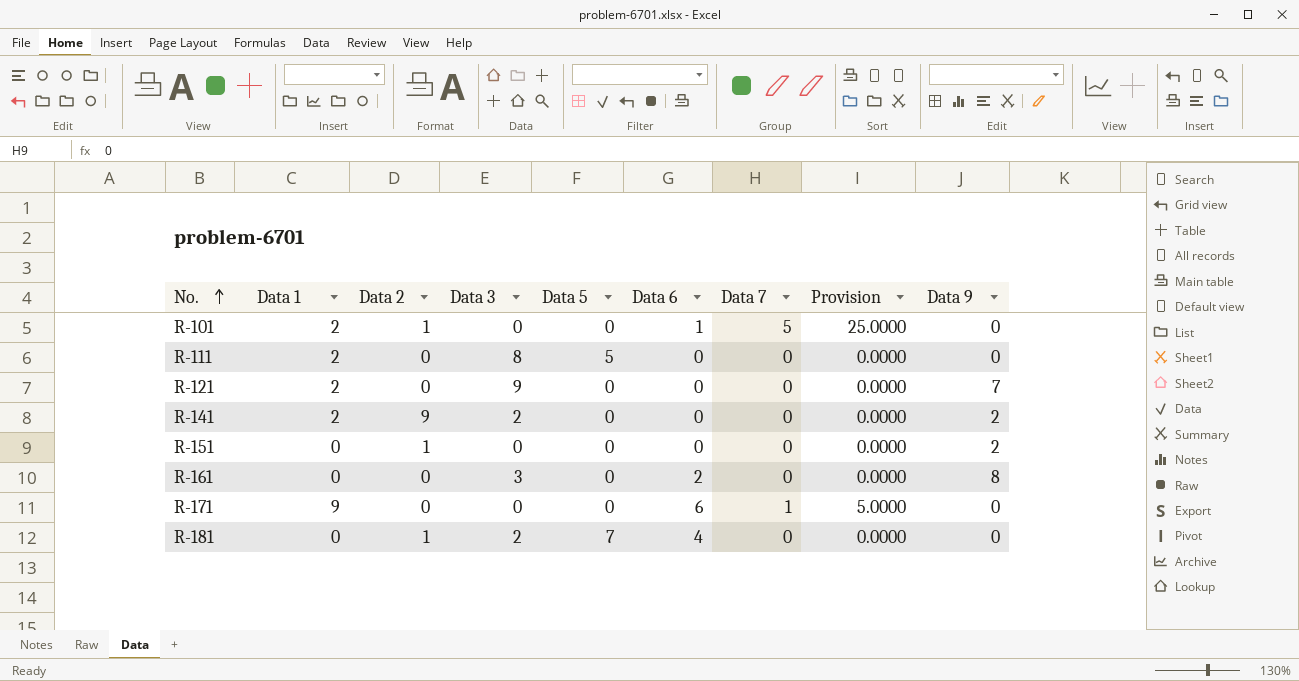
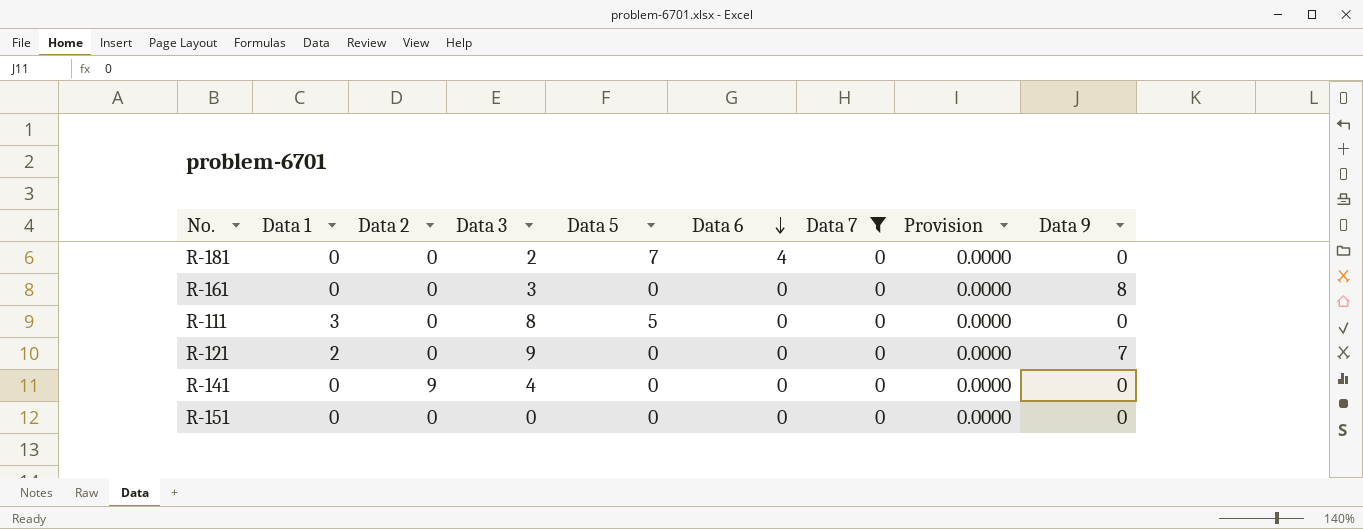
filter: none -> Data 7 = 0
row order: No. ascending -> Data 6 descending
R-181 | Data 2: 1 -> 0
R-161 | Data 6: 2 -> 0
R-111 | Data 1: 2 -> 3
R-141 | Data 1: 2 -> 0
R-141 | Data 3: 2 -> 4
R-141 | Data 9: 2 -> 0
R-151 | Data 2: 1 -> 0
R-151 | Data 9: 2 -> 0

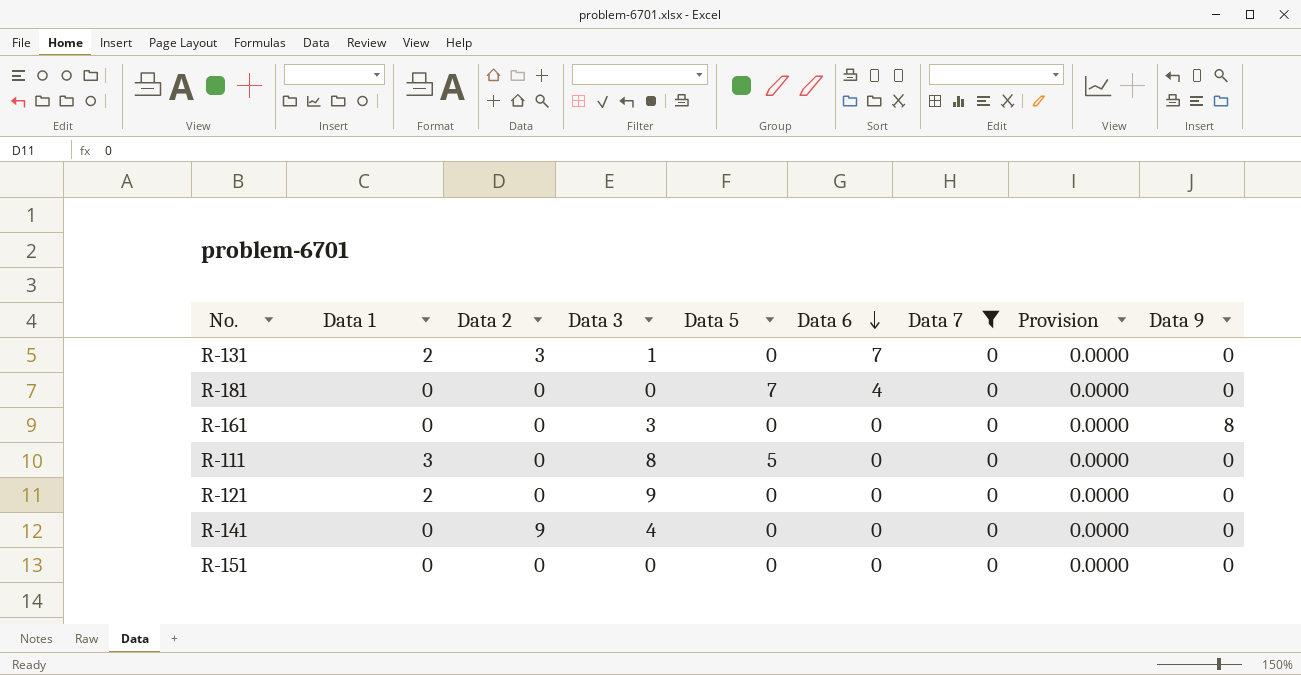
row R-131: none -> 2 | 3 | 1 | 0 | 7 | 0 | 0.0000 | 0
R-181 | Data 3: 2 -> 0
R-121 | Data 9: 7 -> 0

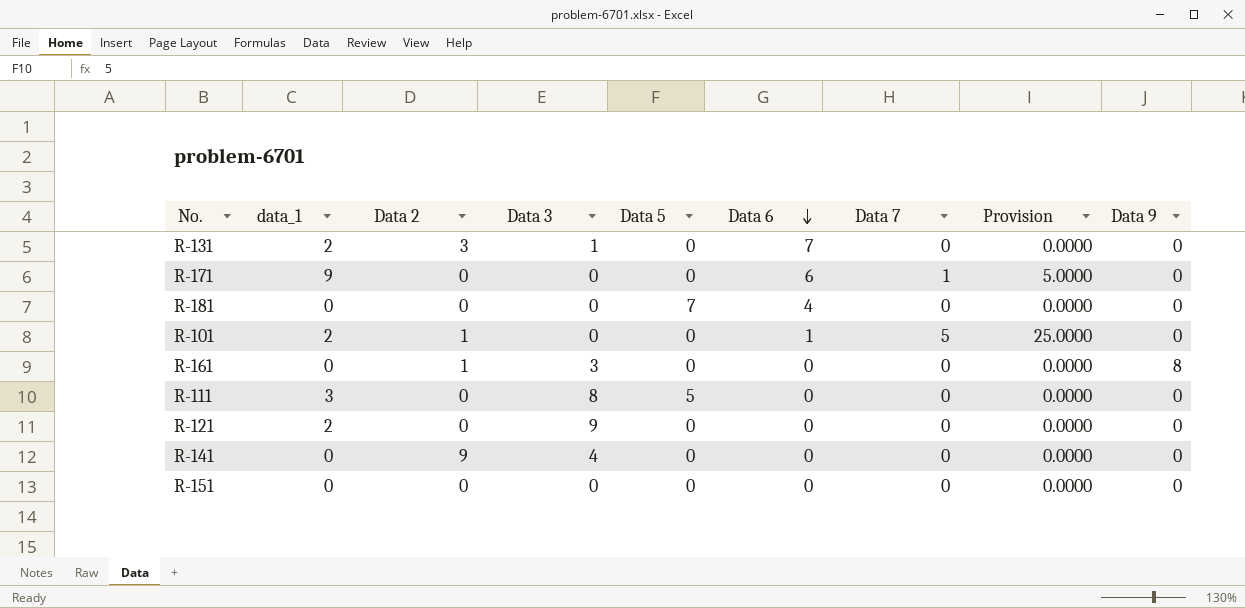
filter: Data 7 = 0 -> none
column name: Data 1 -> data_1
R-161 | Data 2: 0 -> 1

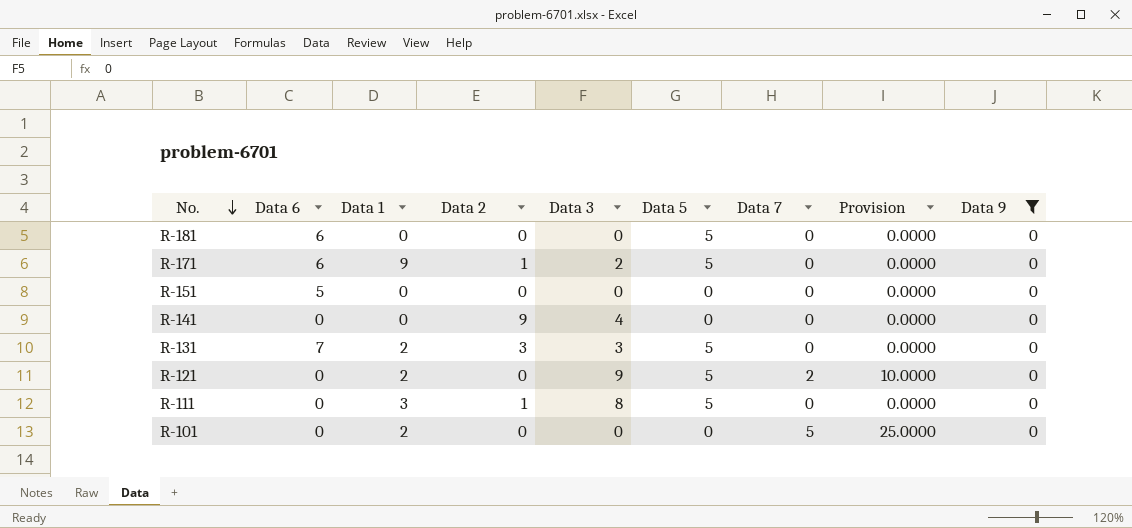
filter: none -> Data 9 = 0
row order: Data 6 descending -> No. descending
column Data 6 | position: 6 -> 2
column name: data_1 -> Data 1
R-181 | Data 6: 4 -> 6
R-181 | Data 5: 7 -> 5
R-171 | Data 2: 0 -> 1
R-171 | Data 3: 0 -> 2
R-171 | Data 5: 0 -> 5
R-171 | Data 7: 1 -> 0
R-171 | Provision: 5.0000 -> 0.0000
R-151 | Data 6: 0 -> 5
R-131 | Data 3: 1 -> 3
R-131 | Data 5: 0 -> 5
R-121 | Data 5: 0 -> 5
R-121 | Data 7: 0 -> 2
R-121 | Provision: 0.0000 -> 10.0000
R-111 | Data 2: 0 -> 1
R-101 | Data 6: 1 -> 0
R-101 | Data 2: 1 -> 0

